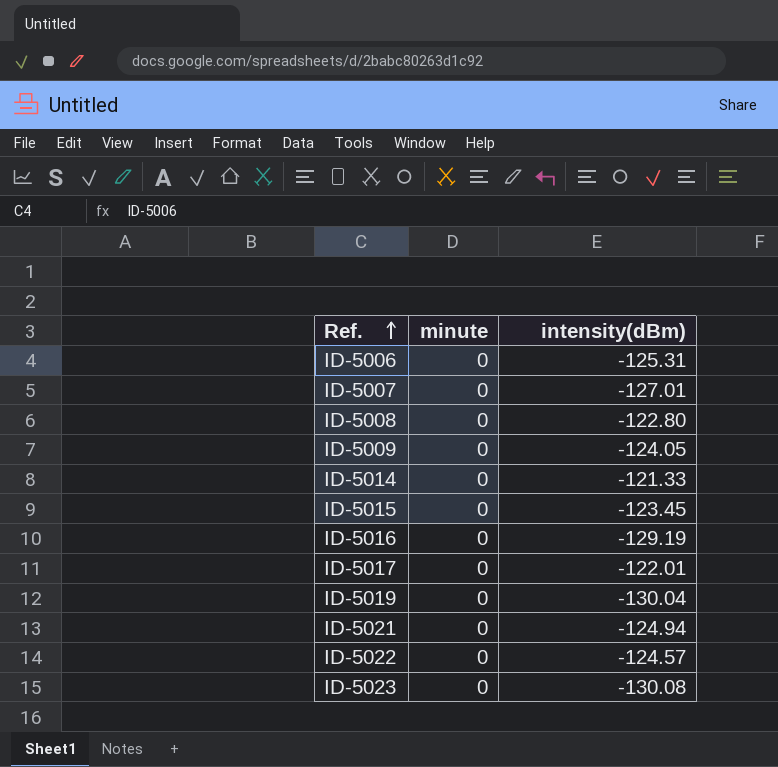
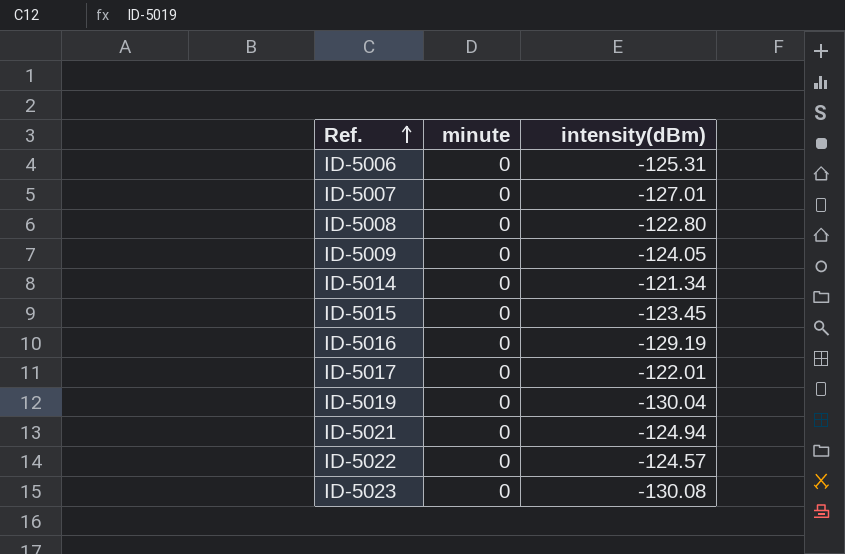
ID-5014 | intensity(dBm): -121.33 -> -121.34

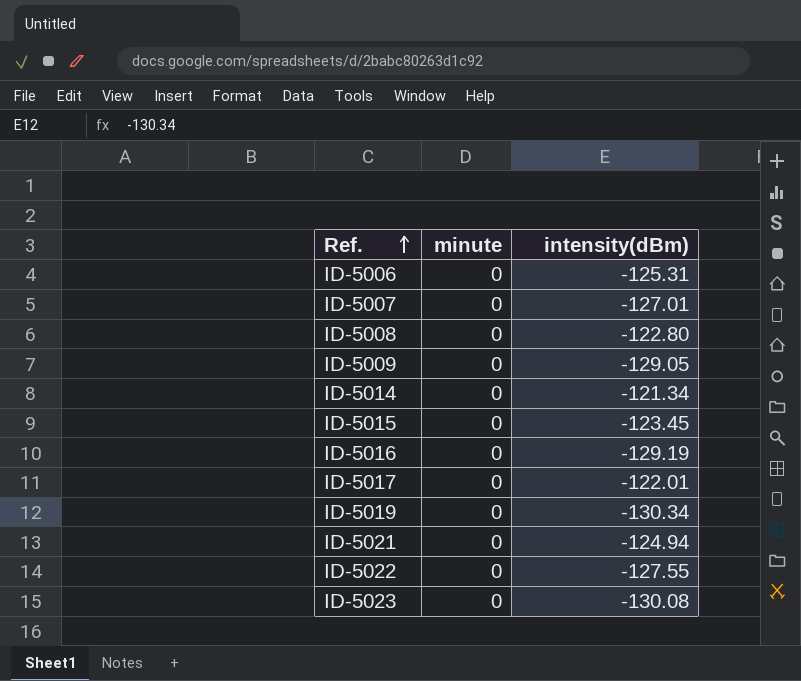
ID-5009 | intensity(dBm): -124.05 -> -129.05
ID-5019 | intensity(dBm): -130.04 -> -130.34
ID-5022 | intensity(dBm): -124.57 -> -127.55

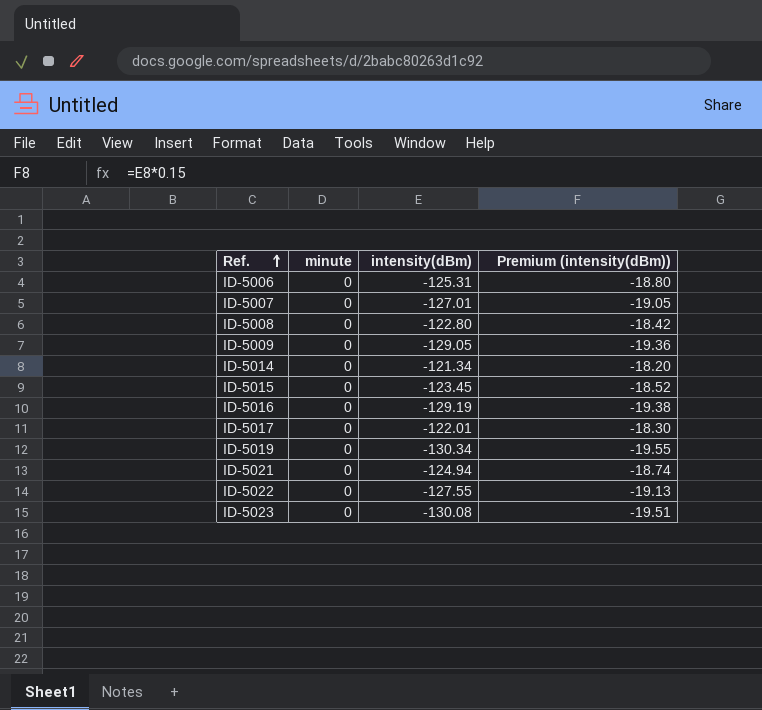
column Premium (intensity(dBm)) | formula: none -> [intensity(dBm)] * 0.15

